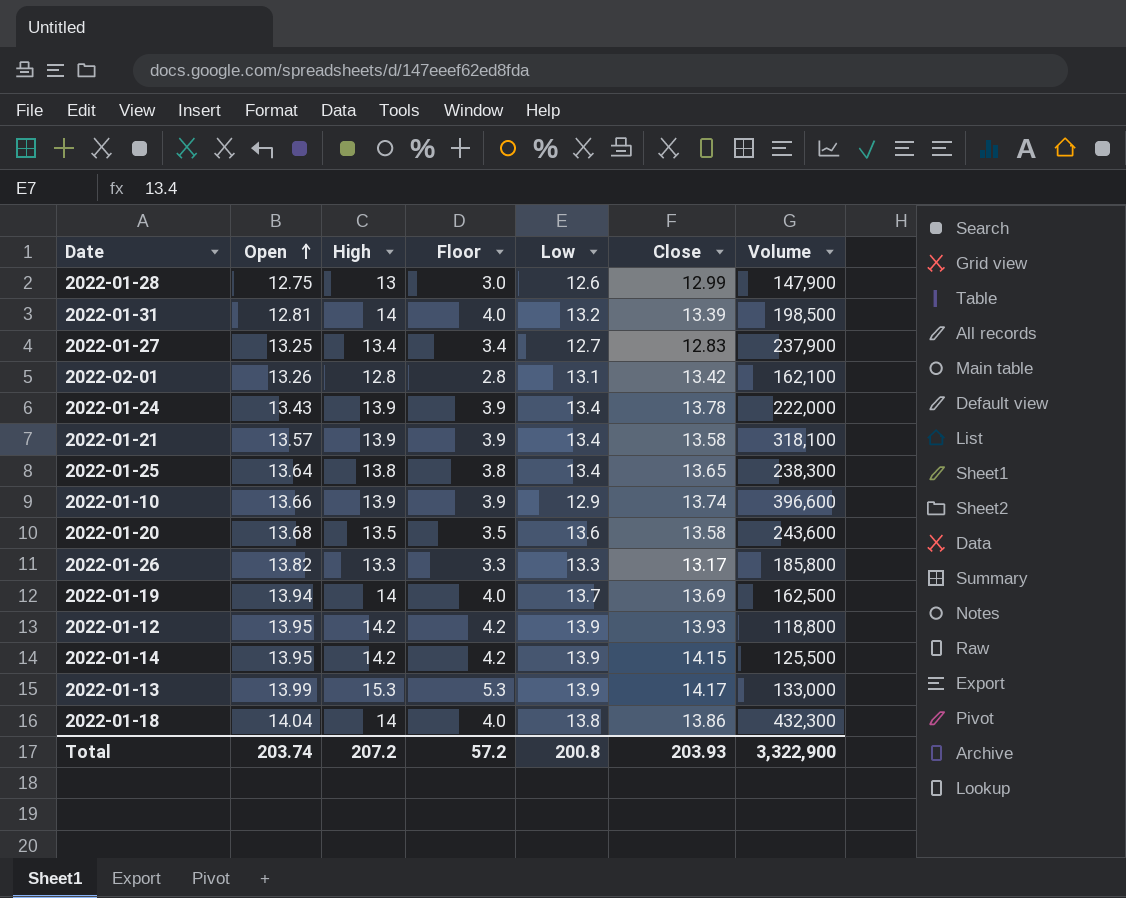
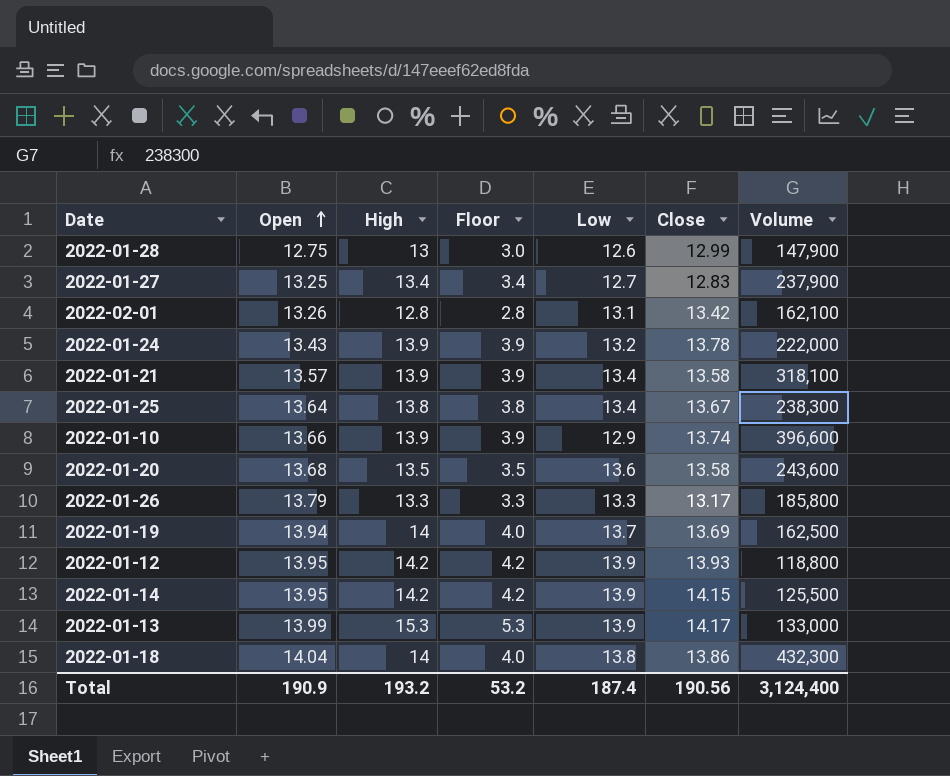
row 2022-01-31: 12.81 | 14 | 4.0 | 13.2 | 13.39 | 198,500 -> none
2022-01-24 | Low: 13.4 -> 13.2
2022-01-25 | Close: 13.65 -> 13.67
2022-01-26 | Open: 13.82 -> 13.79
Total | Open: 203.74 -> 190.9
Total | High: 207.2 -> 193.2
Total | Floor: 57.2 -> 53.2
Total | Low: 200.8 -> 187.4
Total | Close: 203.93 -> 190.56
Total | Volume: 3,322,900 -> 3,124,400

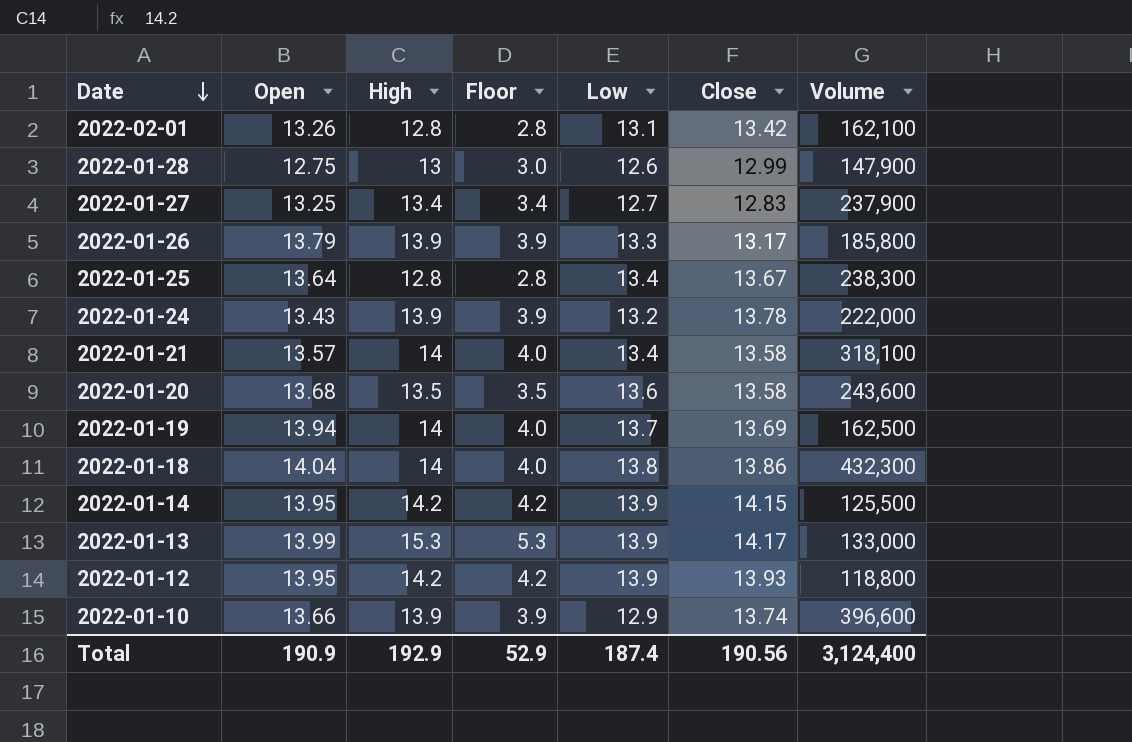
row order: Open ascending -> Date descending
2022-01-26 | High: 13.3 -> 13.9
2022-01-26 | Floor: 3.3 -> 3.9
2022-01-25 | High: 13.8 -> 12.8
2022-01-25 | Floor: 3.8 -> 2.8
2022-01-21 | High: 13.9 -> 14
2022-01-21 | Floor: 3.9 -> 4.0
Total | High: 193.2 -> 192.9
Total | Floor: 53.2 -> 52.9

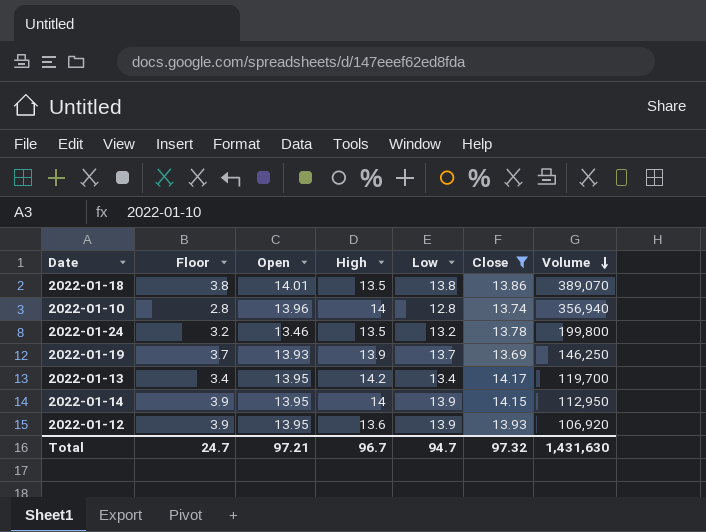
filter: none -> Close >= 13.69
row order: Date descending -> Volume descending
column Floor | formula: [High] - 10 -> [Low] - 10
column Floor | position: 4 -> 2
2022-01-18 | Open: 14.04 -> 14.01
2022-01-18 | High: 14 -> 13.5
2022-01-18 | Volume: 432,300 -> 389,070
2022-01-10 | Open: 13.66 -> 13.96
2022-01-10 | High: 13.9 -> 14
2022-01-10 | Low: 12.9 -> 12.8
2022-01-10 | Volume: 396,600 -> 356,940
2022-01-24 | Open: 13.43 -> 13.46
2022-01-24 | High: 13.9 -> 13.5
2022-01-24 | Volume: 222,000 -> 199,800
2022-01-19 | Open: 13.94 -> 13.93
2022-01-19 | High: 14 -> 13.9
2022-01-19 | Volume: 162,500 -> 146,250
2022-01-13 | Open: 13.99 -> 13.95
2022-01-13 | High: 15.3 -> 14.2
2022-01-13 | Low: 13.9 -> 13.4
2022-01-13 | Volume: 133,000 -> 119,700
2022-01-14 | High: 14.2 -> 14
2022-01-14 | Volume: 125,500 -> 112,950
2022-01-12 | High: 14.2 -> 13.6
2022-01-12 | Volume: 118,800 -> 106,920
Total | Floor: 52.9 -> 24.7
Total | Open: 190.9 -> 97.21
Total | High: 192.9 -> 96.7
Total | Low: 187.4 -> 94.7
Total | Close: 190.56 -> 97.32
Total | Volume: 3,124,400 -> 1,431,630

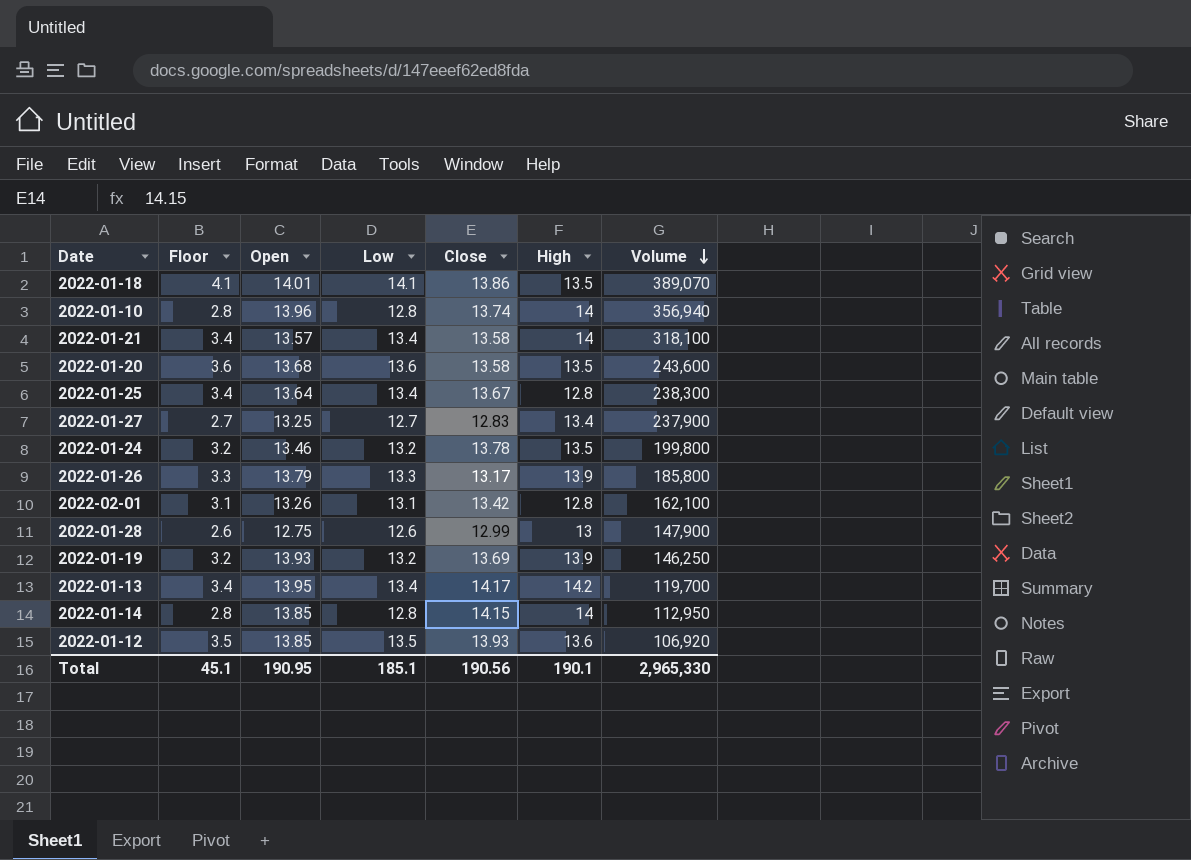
filter: Close >= 13.69 -> none
column High | position: 4 -> 6
2022-01-18 | Floor: 3.8 -> 4.1
2022-01-18 | Low: 13.8 -> 14.1
2022-01-19 | Floor: 3.7 -> 3.2
2022-01-19 | Low: 13.7 -> 13.2
2022-01-14 | Floor: 3.9 -> 2.8
2022-01-14 | Open: 13.95 -> 13.85
2022-01-14 | Low: 13.9 -> 12.8
2022-01-12 | Floor: 3.9 -> 3.5
2022-01-12 | Open: 13.95 -> 13.85
2022-01-12 | Low: 13.9 -> 13.5
Total | Floor: 24.7 -> 45.1
Total | Open: 97.21 -> 190.95
Total | Low: 94.7 -> 185.1
Total | Close: 97.32 -> 190.56
Total | High: 96.7 -> 190.1
Total | Volume: 1,431,630 -> 2,965,330

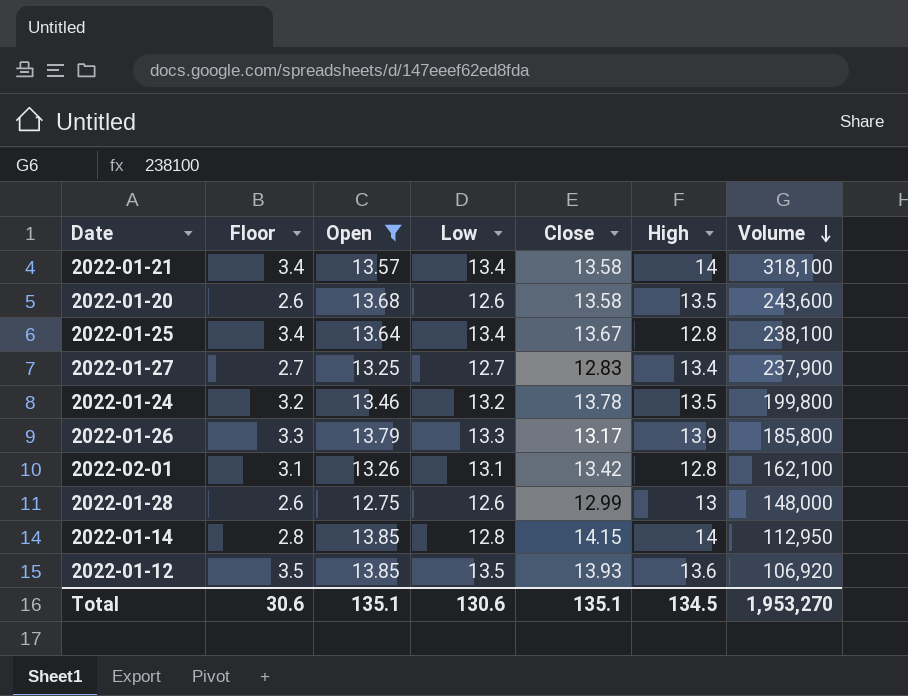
filter: none -> Open <= 13.85
2022-01-20 | Floor: 3.6 -> 2.6
2022-01-20 | Low: 13.6 -> 12.6
2022-01-25 | Volume: 238,300 -> 238,100
2022-01-28 | Volume: 147,900 -> 148,000
Total | Floor: 45.1 -> 30.6
Total | Open: 190.95 -> 135.1
Total | Low: 185.1 -> 130.6
Total | Close: 190.56 -> 135.1
Total | High: 190.1 -> 134.5
Total | Volume: 2,965,330 -> 1,953,270

